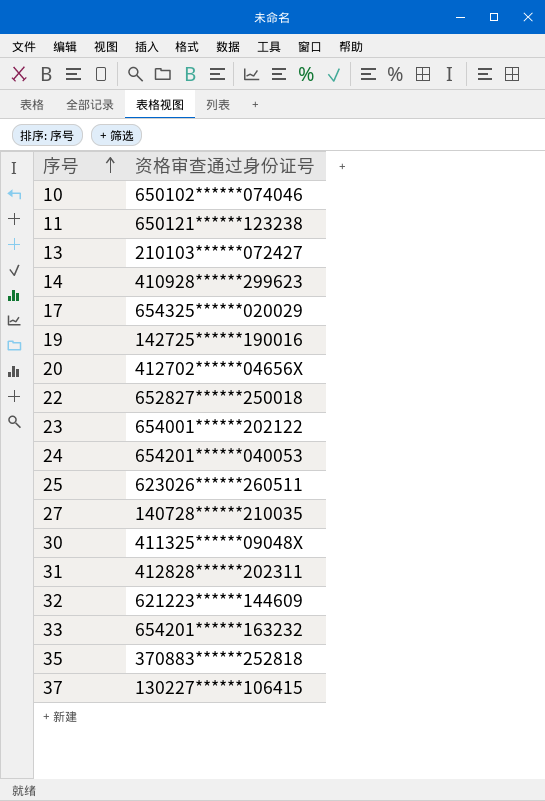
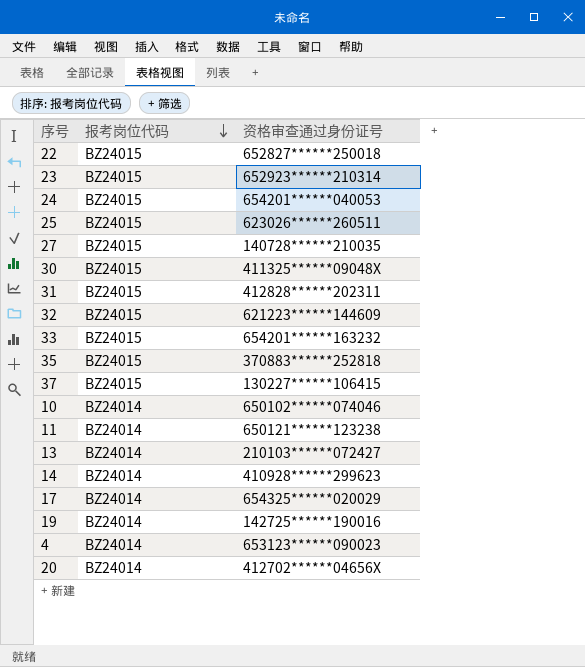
row order: 序号 ascending -> 报考岗位代码 descending
column 报考岗位代码 | position: none -> 2
23 | 资格审查通过身份证号: 654001******202122 -> 652923******210314
row 4: none -> BZ24014 | 653123******090023

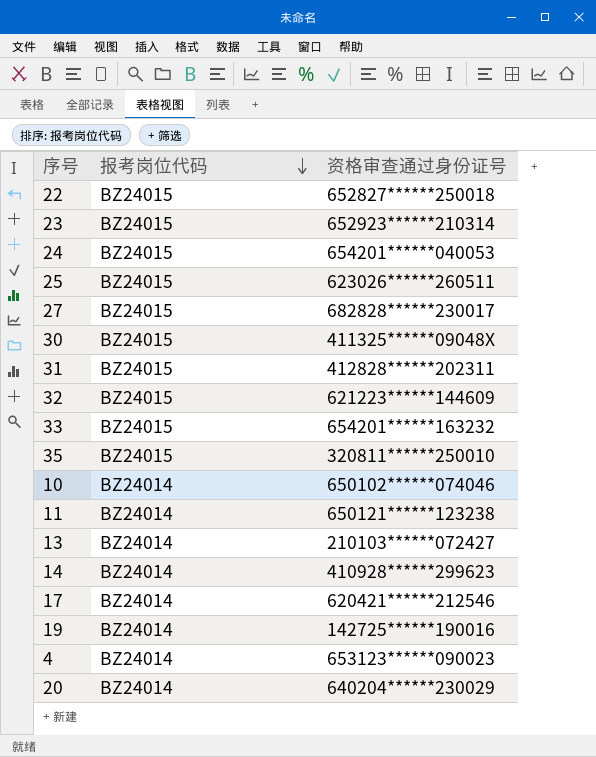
row 37: BZ24015 | 130227******106415 -> none
27 | 资格审查通过身份证号: 140728******210035 -> 682828******230017
35 | 资格审查通过身份证号: 370883******252818 -> 320811******250010
17 | 资格审查通过身份证号: 654325******020029 -> 620421******212546
20 | 资格审查通过身份证号: 412702******04656X -> 640204******230029

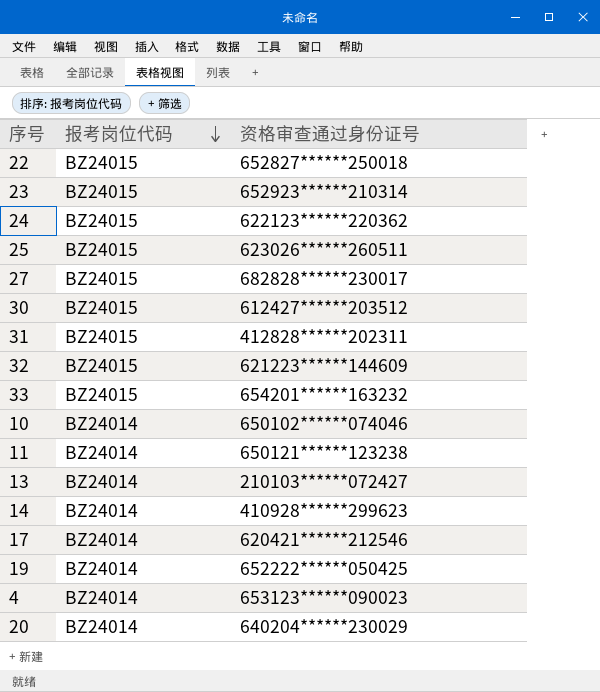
row 35: BZ24015 | 320811******250010 -> none
24 | 资格审查通过身份证号: 654201******040053 -> 622123******220362
30 | 资格审查通过身份证号: 411325******09048X -> 612427******203512
19 | 资格审查通过身份证号: 142725******190016 -> 652222******050425

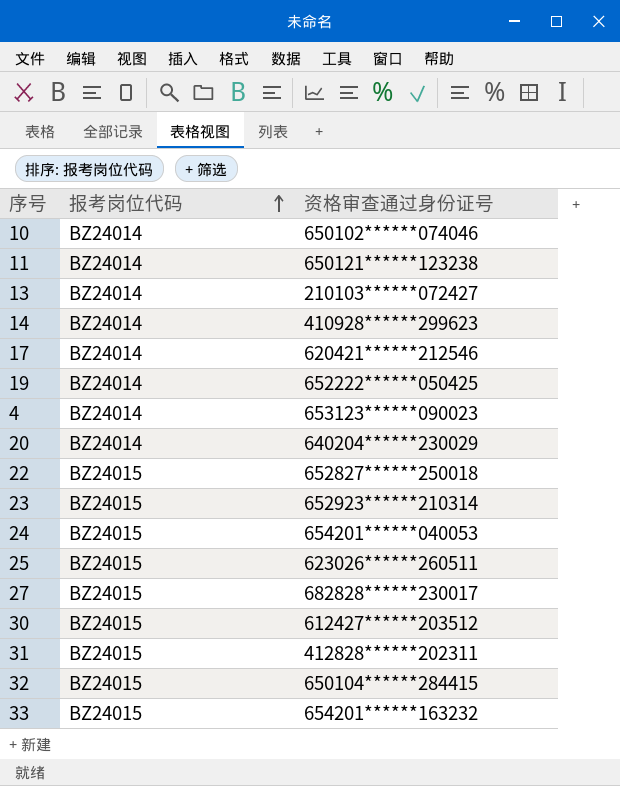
row order: 报考岗位代码 descending -> 报考岗位代码 ascending
24 | 资格审查通过身份证号: 622123******220362 -> 654201******040053
32 | 资格审查通过身份证号: 621223******144609 -> 650104******284415

